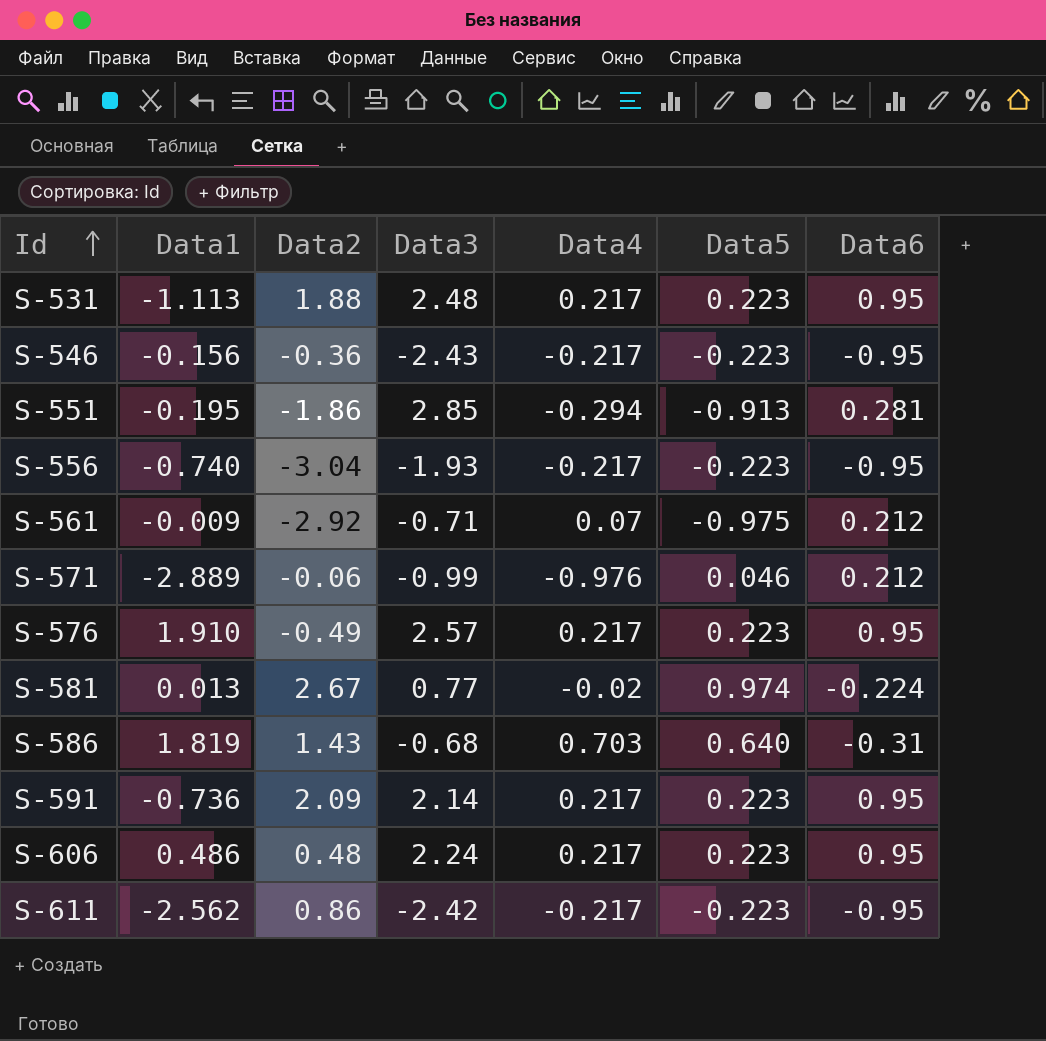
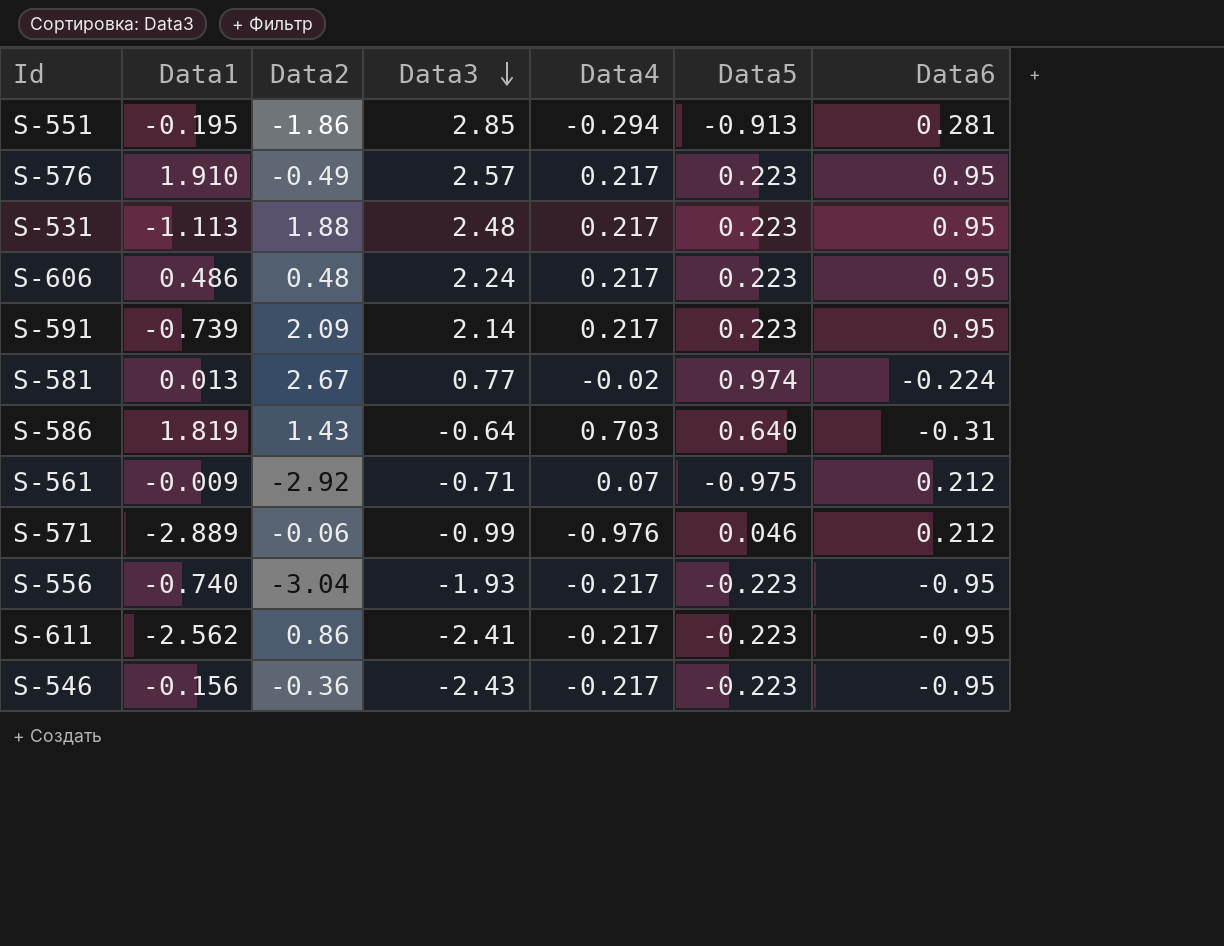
row order: Id ascending -> Data3 descending
S-591 | Data1: -0.736 -> -0.739
S-586 | Data3: -0.68 -> -0.64
S-611 | Data3: -2.42 -> -2.41

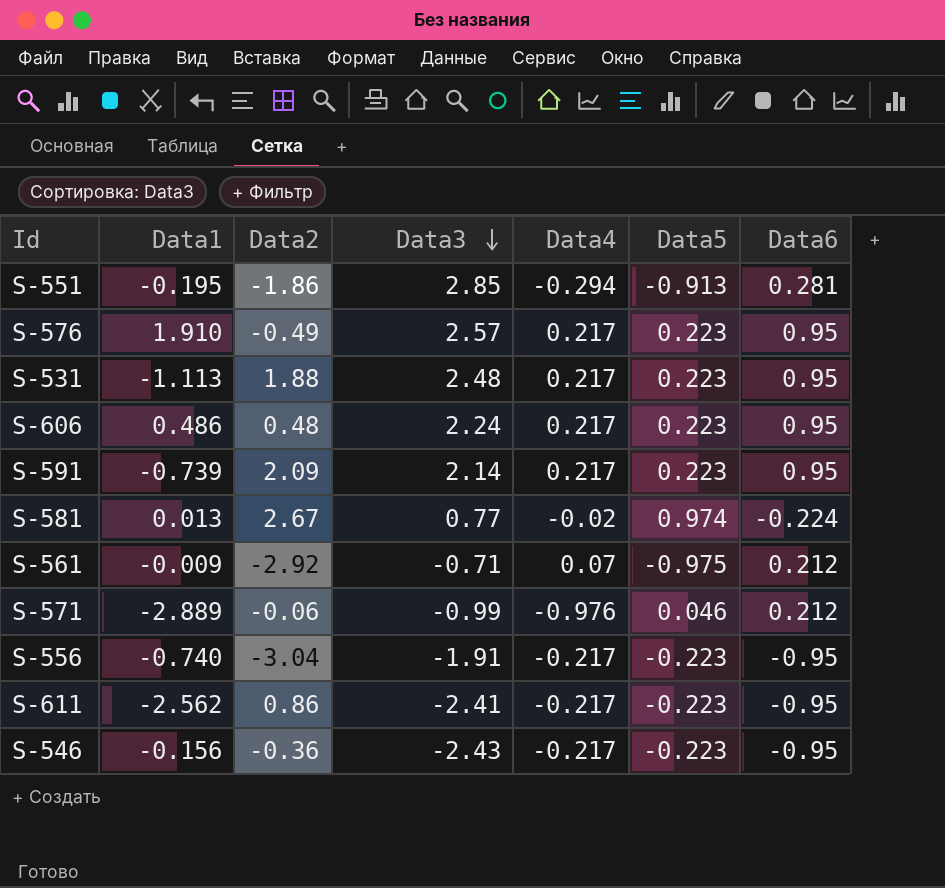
row S-586: 1.819 | 1.43 | -0.64 | 0.703 | 0.640 | -0.31 -> none
S-556 | Data3: -1.93 -> -1.91

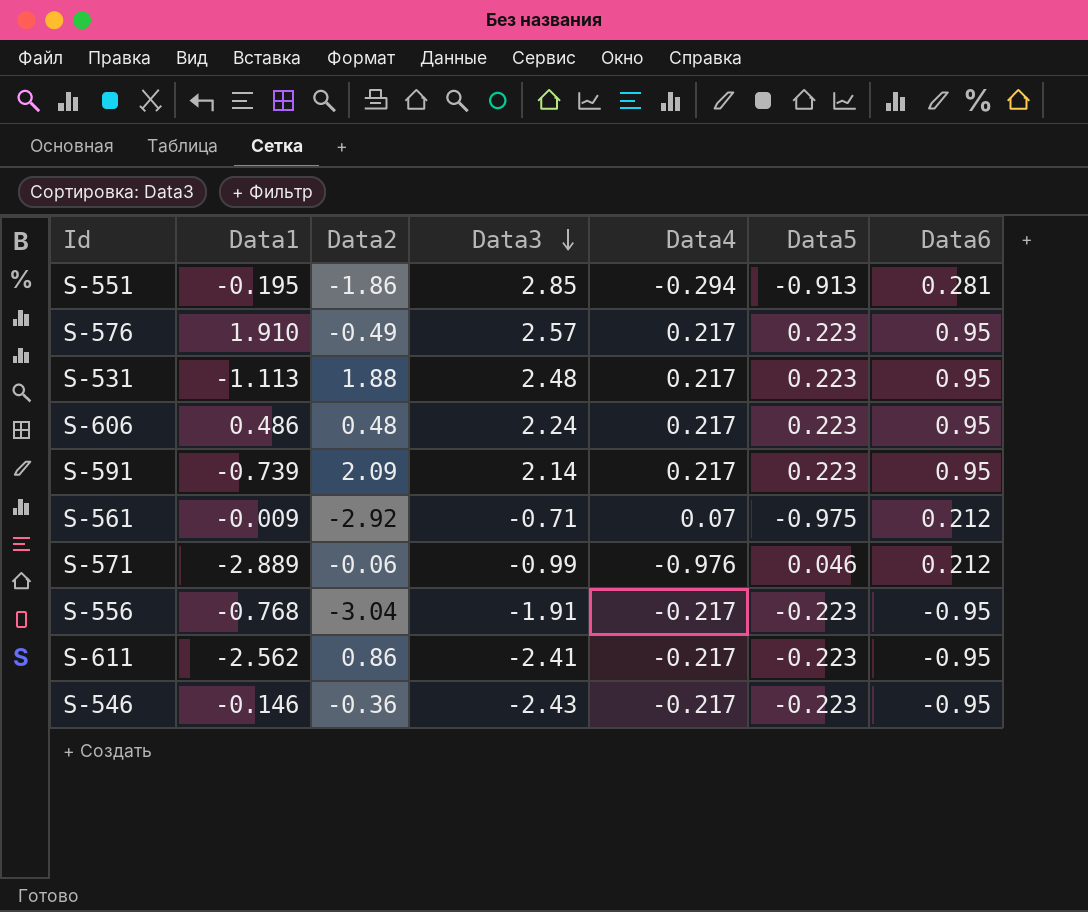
row S-581: 0.013 | 2.67 | 0.77 | -0.02 | 0.974 | -0.224 -> none
S-556 | Data1: -0.740 -> -0.768
S-546 | Data1: -0.156 -> -0.146

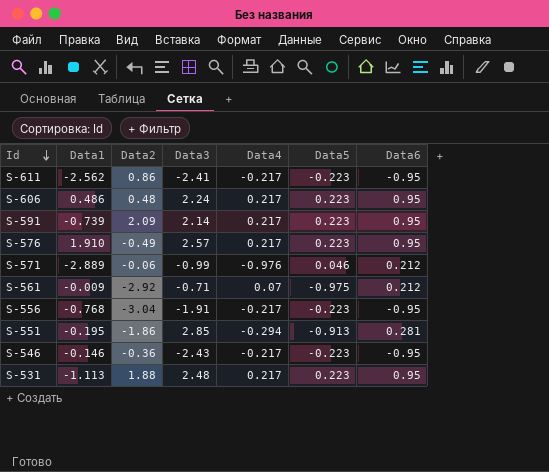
row order: Data3 descending -> Id descending

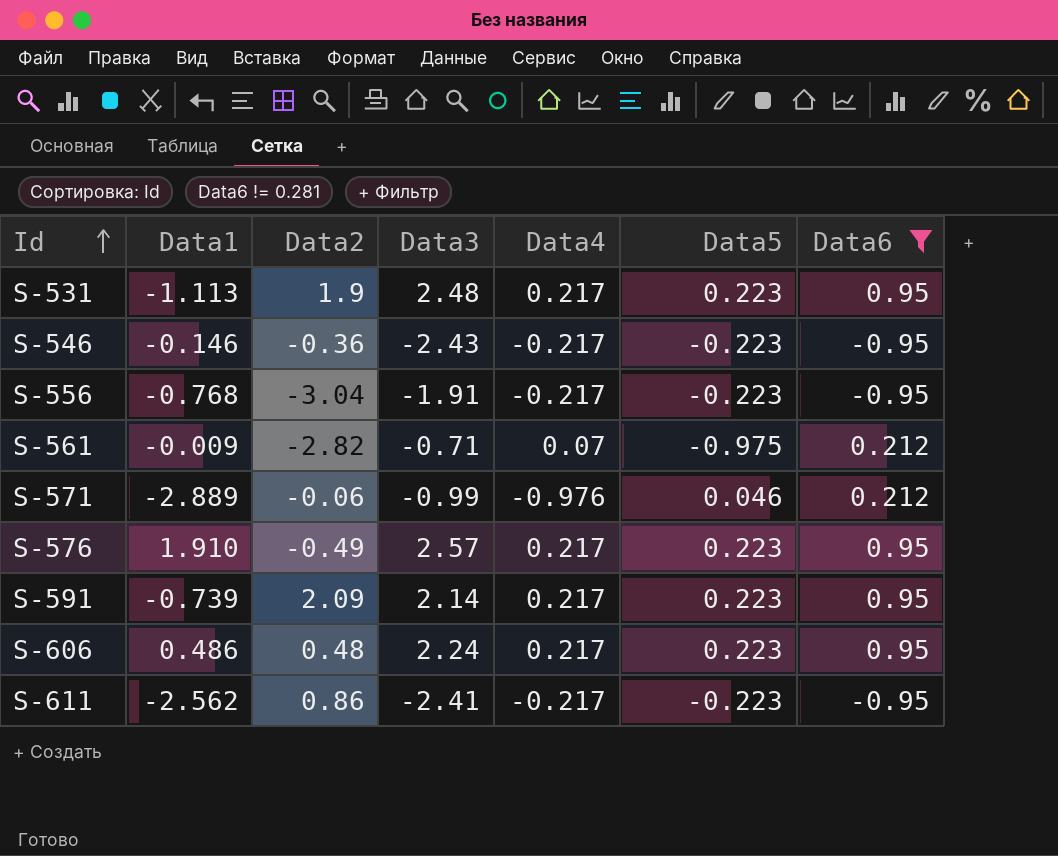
filter: none -> Data6 != 0.281
row order: Id descending -> Id ascending
S-531 | Data2: 1.88 -> 1.9
S-561 | Data2: -2.92 -> -2.82

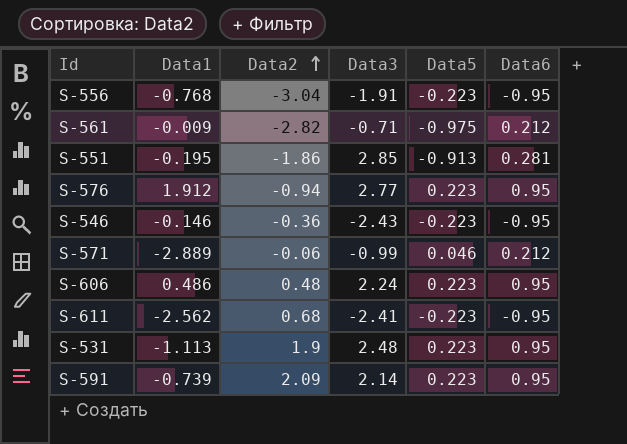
filter: Data6 != 0.281 -> none
row order: Id ascending -> Data2 ascending
column Data4 | position: 5 -> none
S-576 | Data1: 1.910 -> 1.912
S-576 | Data2: -0.49 -> -0.94
S-576 | Data3: 2.57 -> 2.77
S-611 | Data2: 0.86 -> 0.68

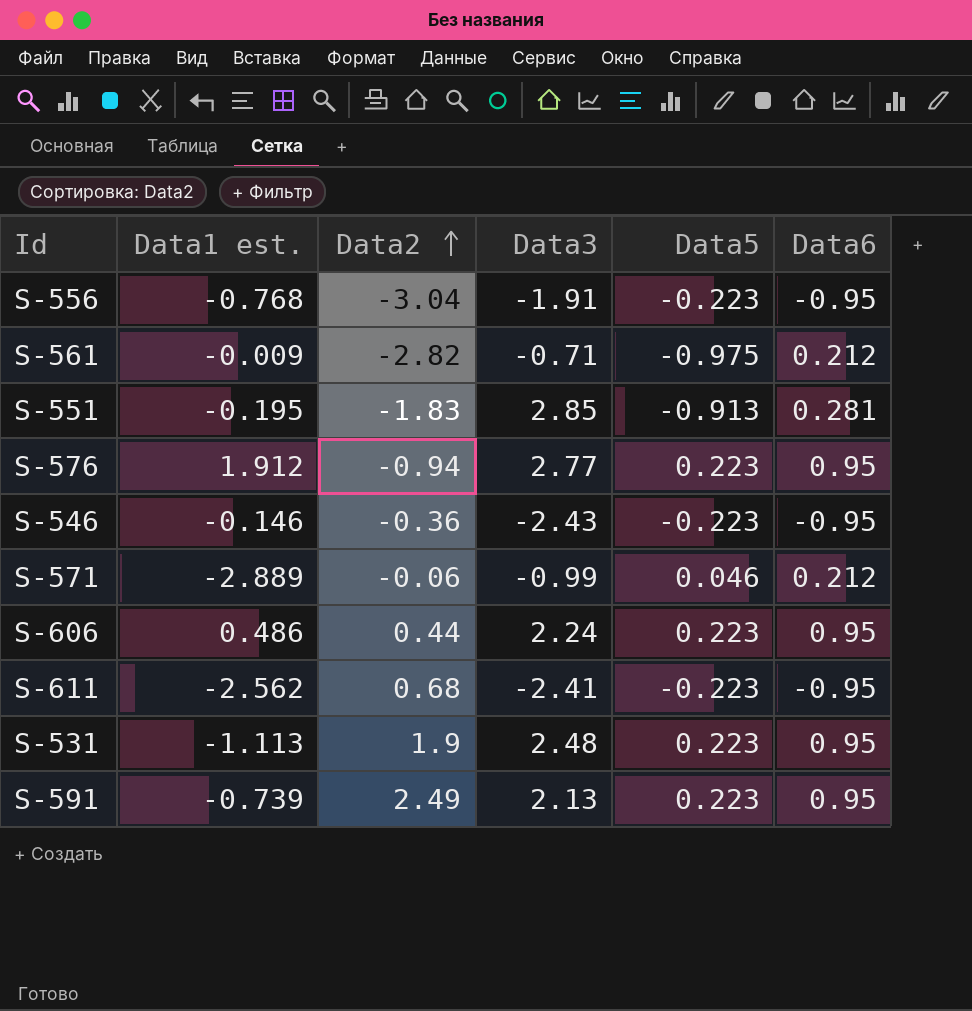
column name: Data1 -> Data1 est.
S-551 | Data2: -1.86 -> -1.83
S-606 | Data2: 0.48 -> 0.44
S-591 | Data2: 2.09 -> 2.49
S-591 | Data3: 2.14 -> 2.13

